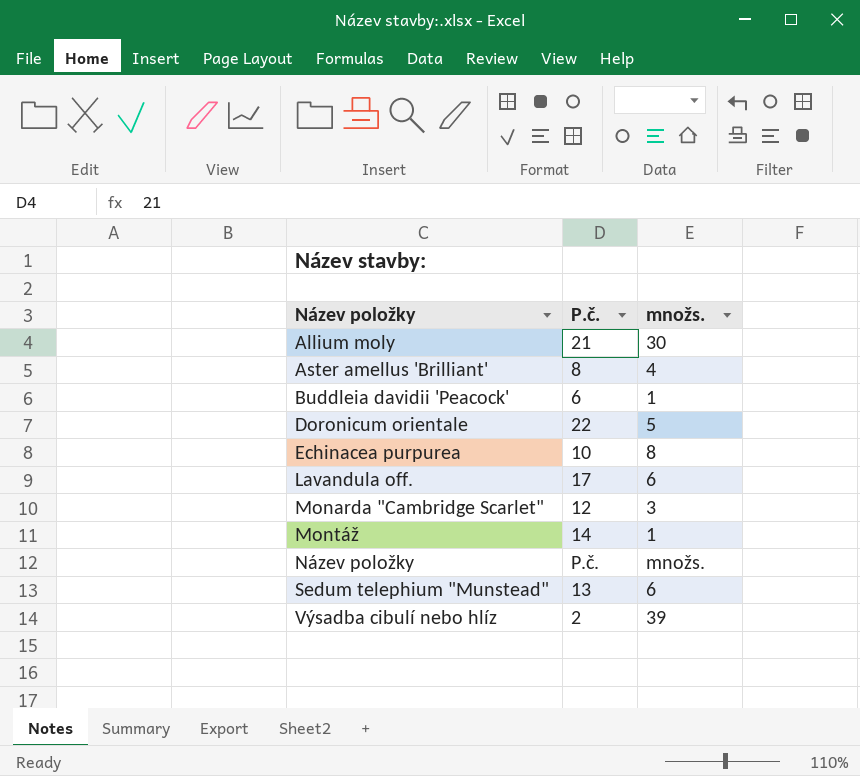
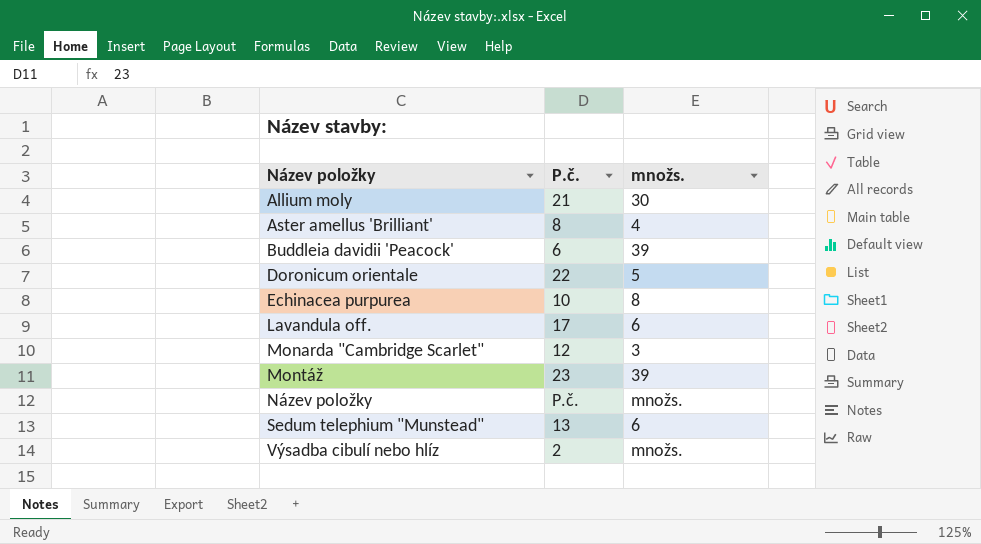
Buddleia davidii 'Peacock' | množs.: 1 -> 39
Montáž | P.č.: 14 -> 23
Montáž | množs.: 1 -> 39
Výsadba cibulí nebo hlíz | množs.: 39 -> množs.

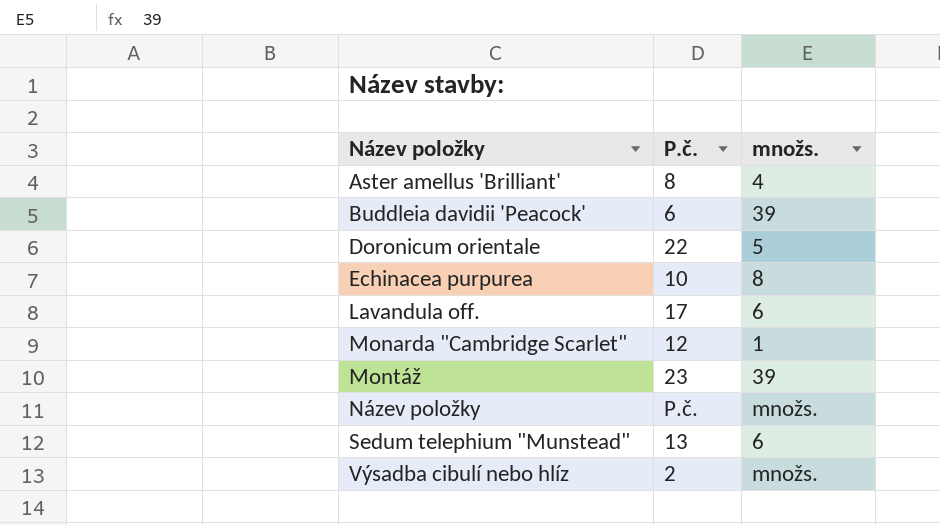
row Allium moly: 21 | 30 -> none
Monarda "Cambridge Scarlet" | množs.: 3 -> 1

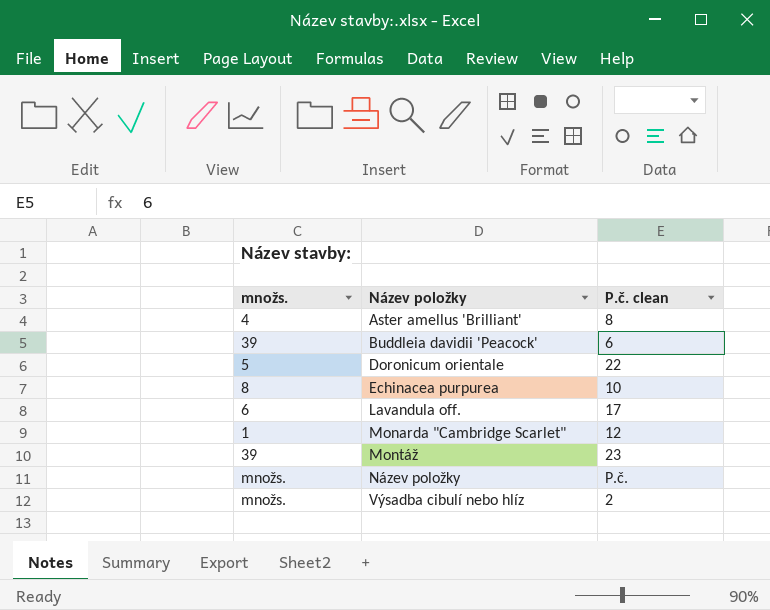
column množs. | position: 3 -> 1
column name: P.č. -> P.č. clean
row Sedum telephium "Munstead": 13 | 6 -> none

